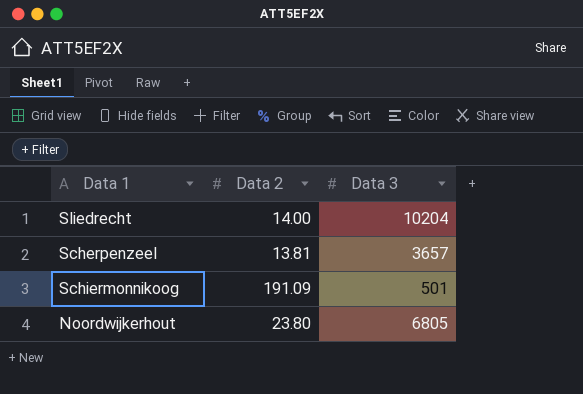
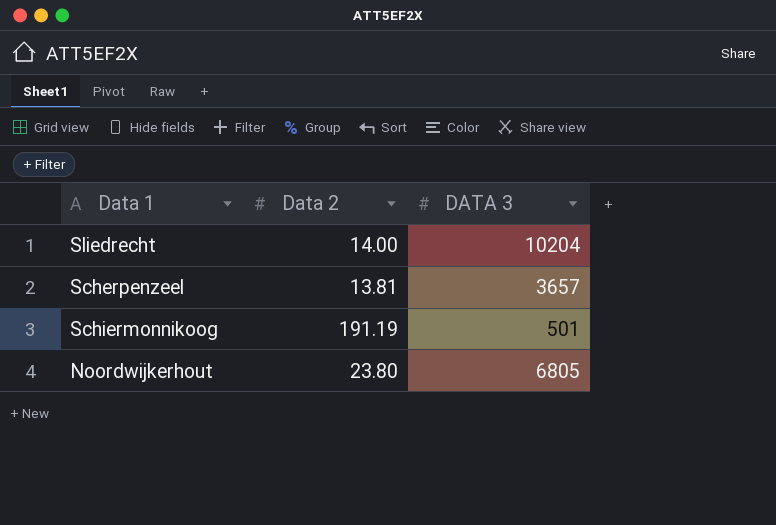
column name: Data 3 -> DATA 3
Schiermonnikoog | Data 2: 191.09 -> 191.19

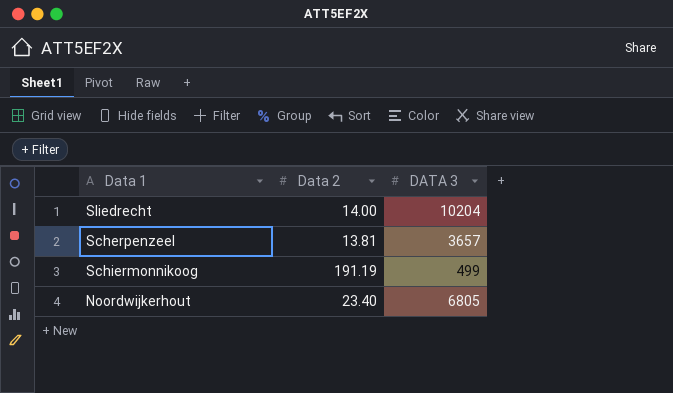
Schiermonnikoog | DATA 3: 501 -> 499
Noordwijkerhout | Data 2: 23.80 -> 23.40

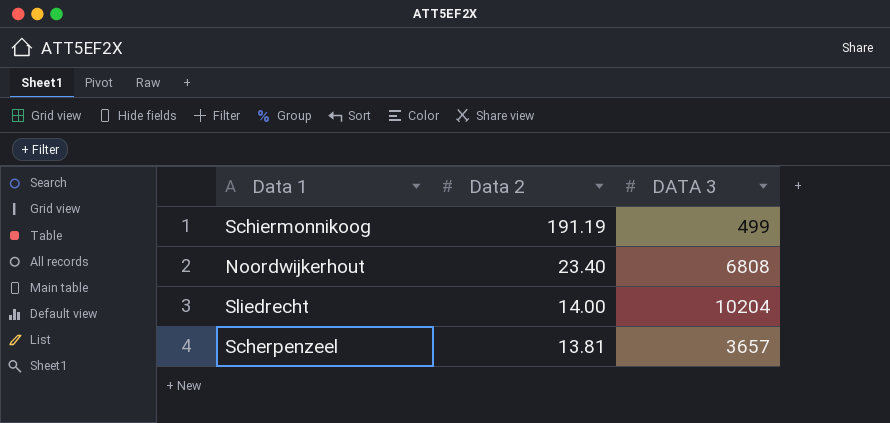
row order: none -> Data 2 descending
Noordwijkerhout | DATA 3: 6805 -> 6808

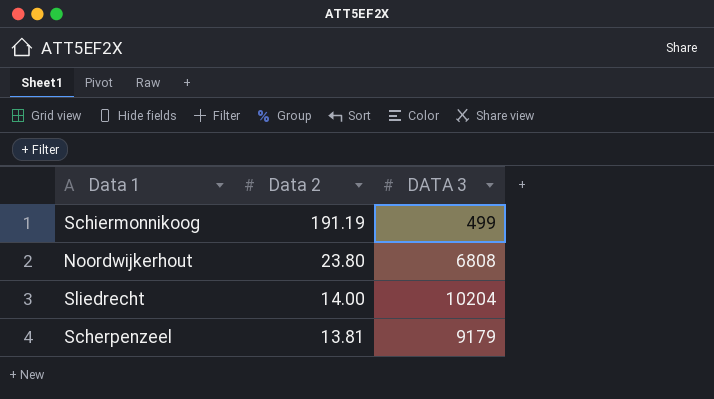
Noordwijkerhout | Data 2: 23.40 -> 23.80
Scherpenzeel | DATA 3: 3657 -> 9179

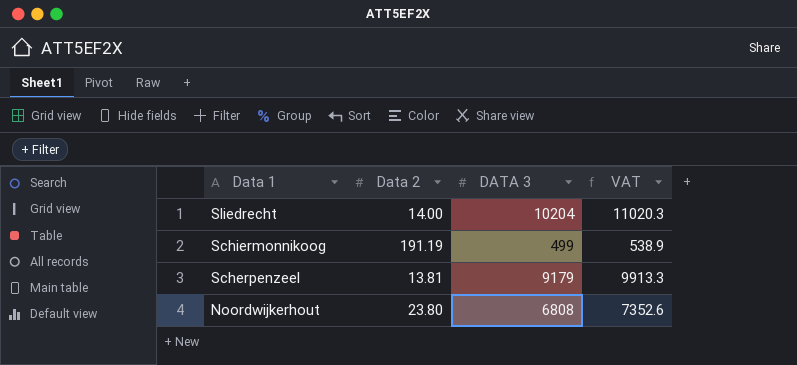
row order: Data 2 descending -> Data 1 descending
column VAT | formula: none -> [DATA 3] * 1.08

